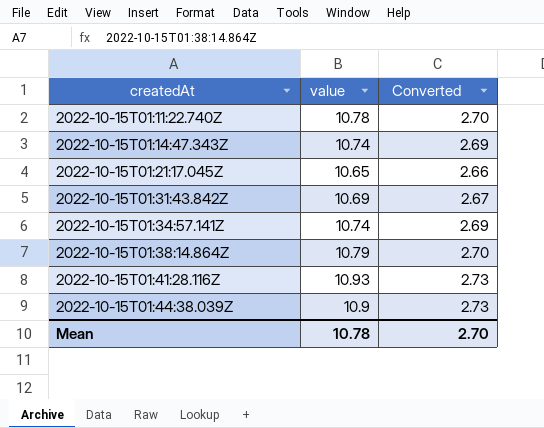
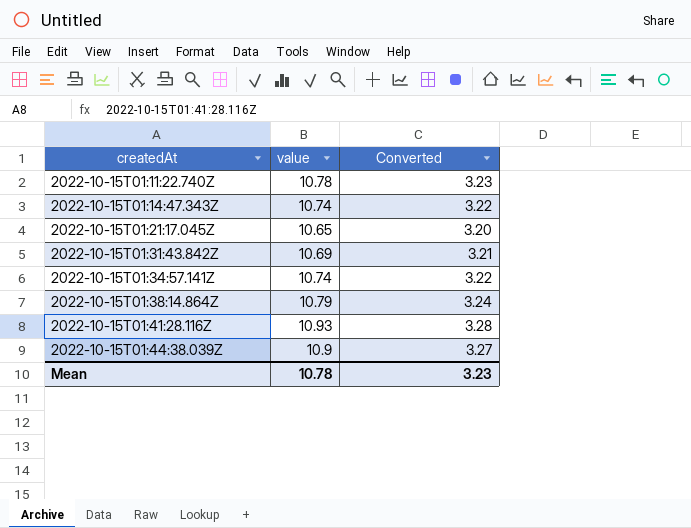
column Converted | formula: [value] * 0.25 -> [value] * 0.3
Mean | Converted: 2.70 -> 3.23

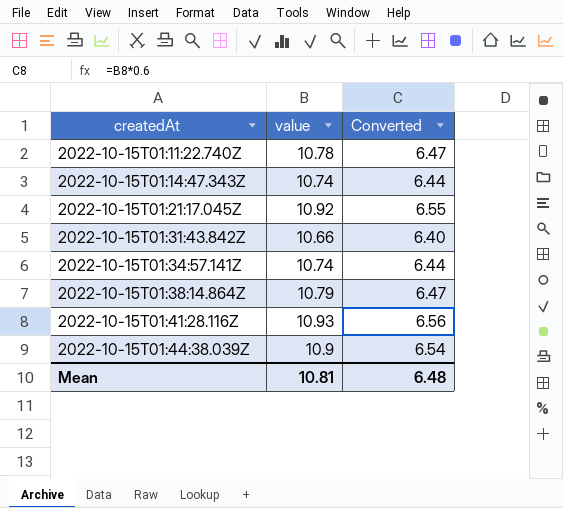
column Converted | formula: [value] * 0.3 -> [value] * 0.6
2022-10-15T01:21:17.045Z | value: 10.65 -> 10.92
2022-10-15T01:31:43.842Z | value: 10.69 -> 10.66
Mean | value: 10.78 -> 10.81
Mean | Converted: 3.23 -> 6.48

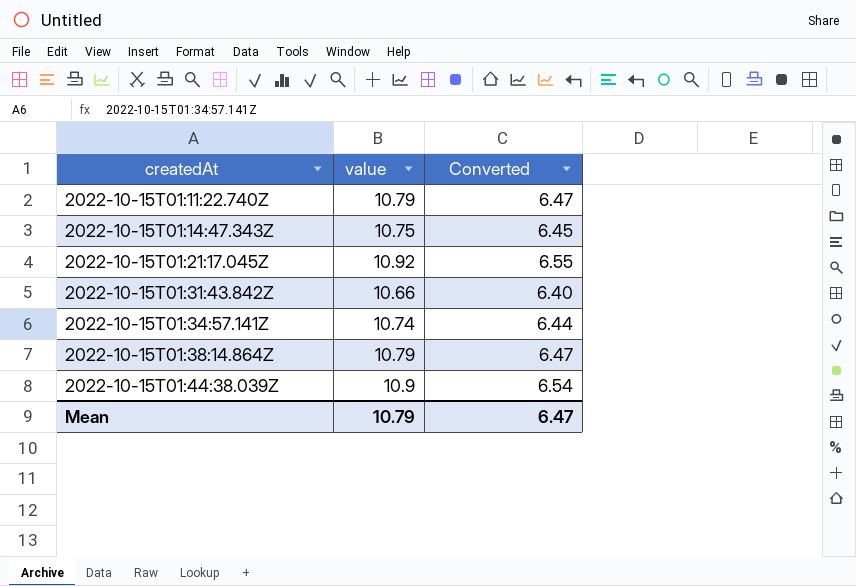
row 2022-10-15T01:41:28.116Z: 10.93 | 6.56 -> none
2022-10-15T01:11:22.740Z | value: 10.78 -> 10.79
2022-10-15T01:14:47.343Z | value: 10.74 -> 10.75
2022-10-15T01:14:47.343Z | Converted: 6.44 -> 6.45
Mean | value: 10.81 -> 10.79
Mean | Converted: 6.48 -> 6.47

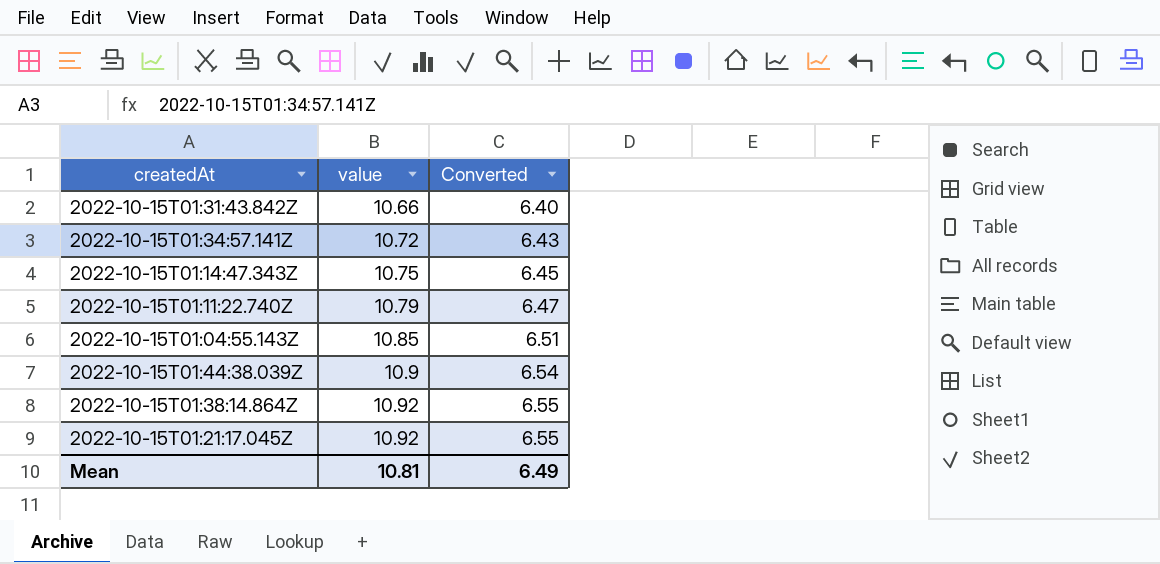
row order: createdAt ascending -> value ascending
2022-10-15T01:34:57.141Z | value: 10.74 -> 10.72
2022-10-15T01:34:57.141Z | Converted: 6.44 -> 6.43
row 2022-10-15T01:04:55.143Z: none -> 10.85 | 6.51
2022-10-15T01:38:14.864Z | value: 10.79 -> 10.92
2022-10-15T01:38:14.864Z | Converted: 6.47 -> 6.55
Mean | value: 10.79 -> 10.81
Mean | Converted: 6.47 -> 6.49

